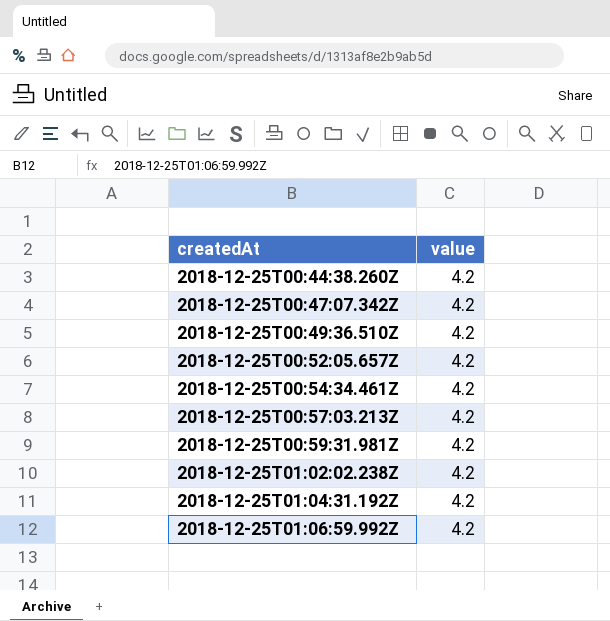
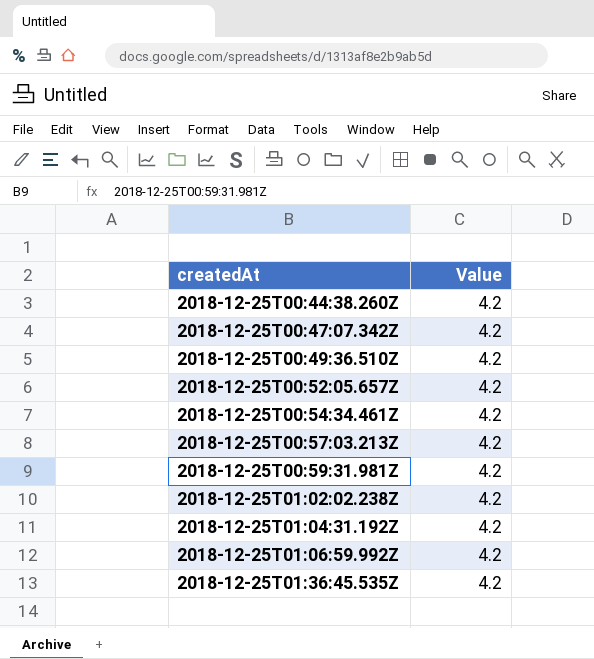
column name: value -> Value
row 2018-12-25T01:36:45.535Z: none -> 4.2

